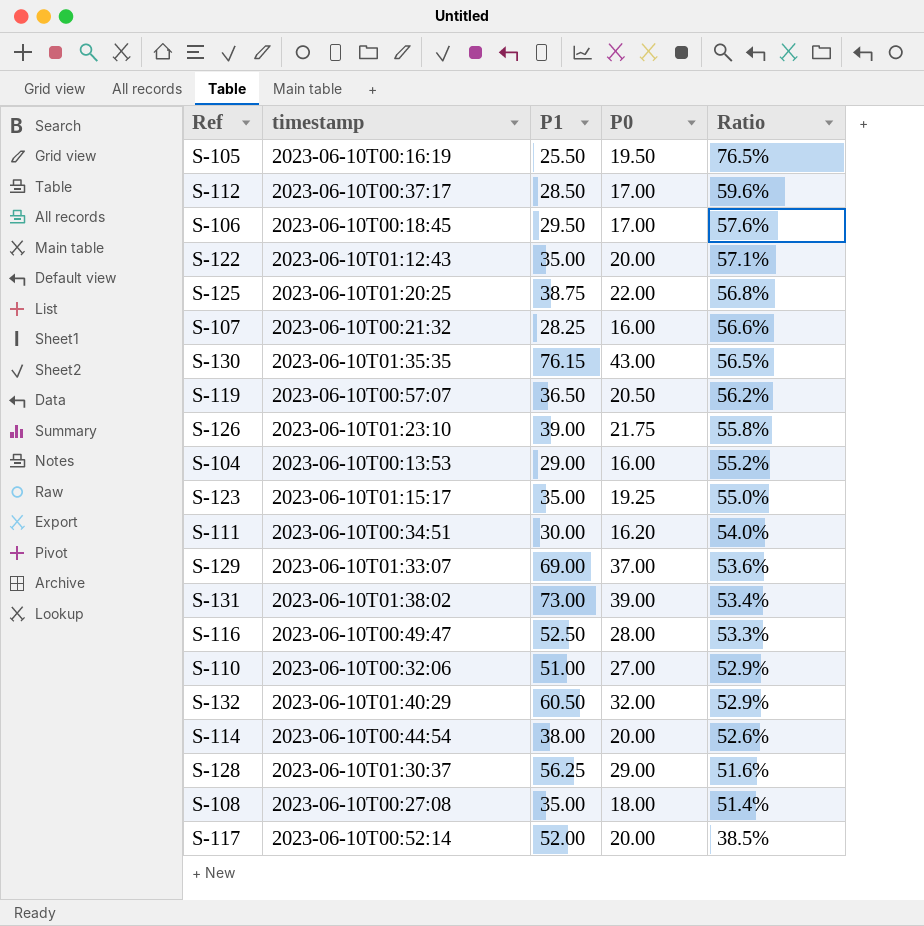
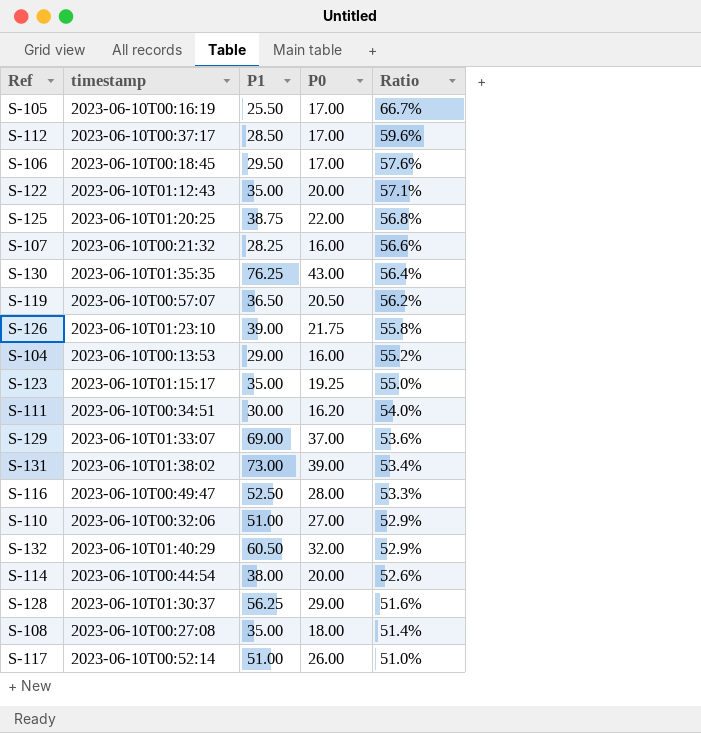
S-105 | P0: 19.50 -> 17.00
S-105 | Ratio: 76.5% -> 66.7%
S-130 | P1: 76.15 -> 76.25
S-130 | Ratio: 56.5% -> 56.4%
S-117 | P1: 52.00 -> 51.00
S-117 | P0: 20.00 -> 26.00
S-117 | Ratio: 38.5% -> 51.0%

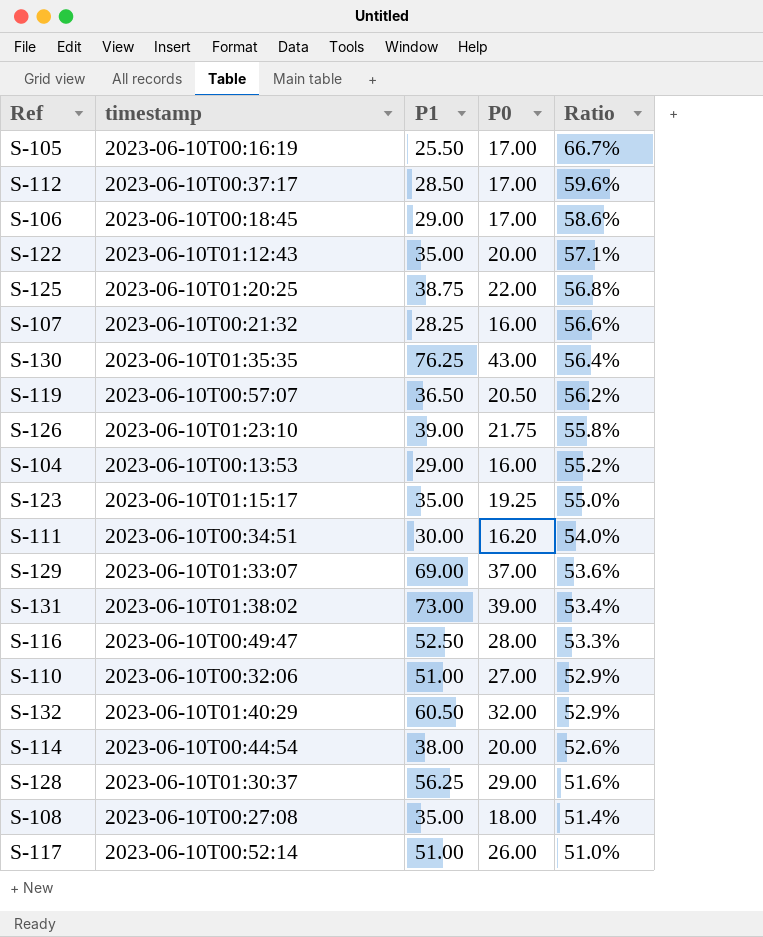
S-106 | P1: 29.50 -> 29.00
S-106 | Ratio: 57.6% -> 58.6%

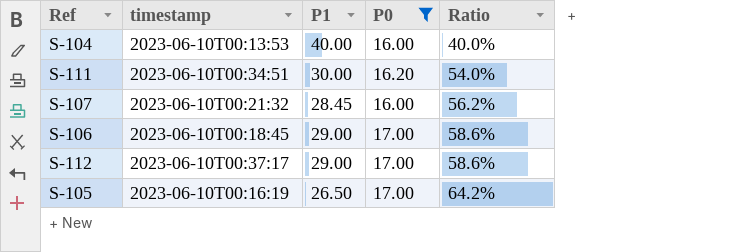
filter: none -> P0 <= 17.00
row order: Ratio descending -> Ratio ascending
S-104 | P1: 29.00 -> 40.00
S-104 | Ratio: 55.2% -> 40.0%
S-107 | P1: 28.25 -> 28.45
S-107 | Ratio: 56.6% -> 56.2%
S-112 | P1: 28.50 -> 29.00
S-112 | Ratio: 59.6% -> 58.6%
S-105 | P1: 25.50 -> 26.50
S-105 | Ratio: 66.7% -> 64.2%

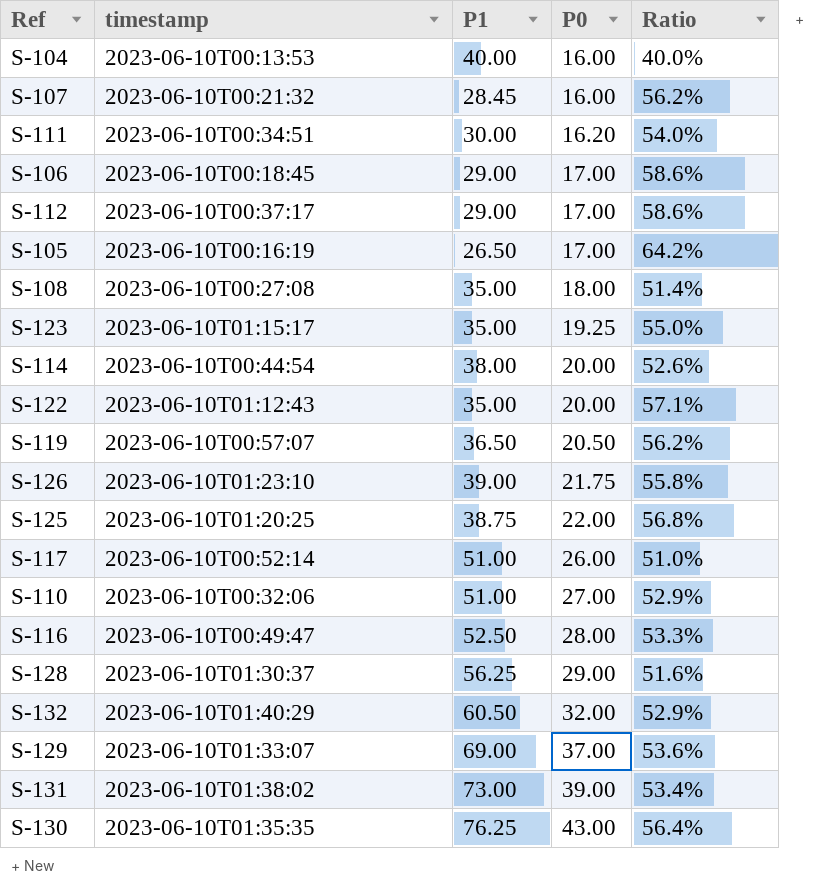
filter: P0 <= 17.00 -> none
row order: Ratio ascending -> P0 ascending

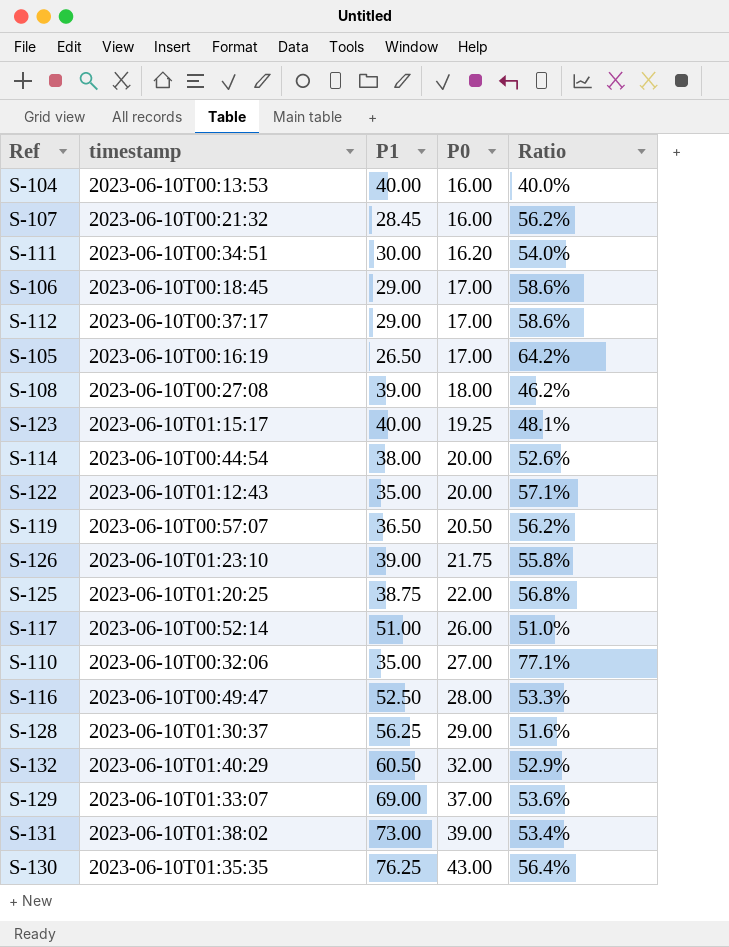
S-108 | P1: 35.00 -> 39.00
S-108 | Ratio: 51.4% -> 46.2%
S-123 | P1: 35.00 -> 40.00
S-123 | Ratio: 55.0% -> 48.1%
S-110 | P1: 51.00 -> 35.00
S-110 | Ratio: 52.9% -> 77.1%

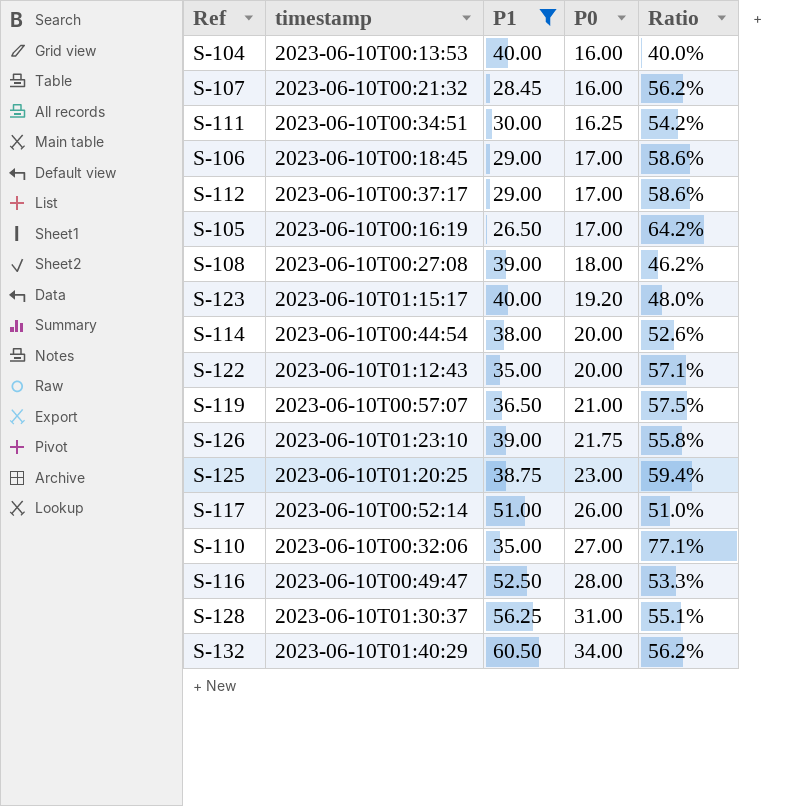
filter: none -> P1 <= 60.50
S-111 | P0: 16.20 -> 16.25
S-111 | Ratio: 54.0% -> 54.2%
S-123 | P0: 19.25 -> 19.20
S-123 | Ratio: 48.1% -> 48.0%
S-119 | P0: 20.50 -> 21.00
S-119 | Ratio: 56.2% -> 57.5%
S-125 | P0: 22.00 -> 23.00
S-125 | Ratio: 56.8% -> 59.4%
S-128 | P0: 29.00 -> 31.00
S-128 | Ratio: 51.6% -> 55.1%
S-132 | P0: 32.00 -> 34.00
S-132 | Ratio: 52.9% -> 56.2%

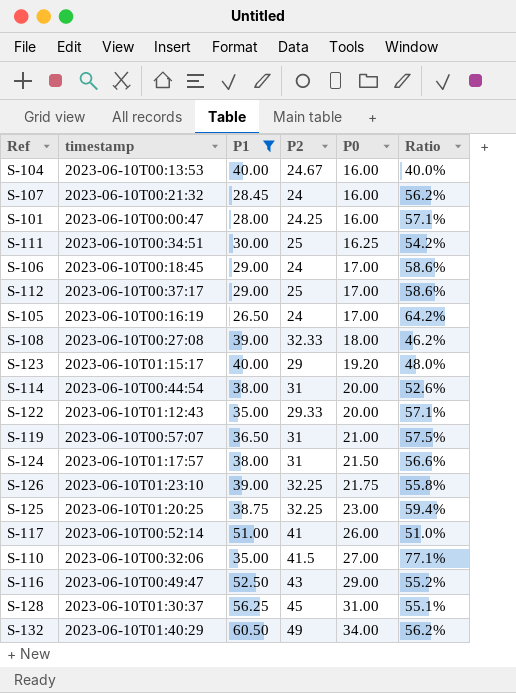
column P2 | position: none -> 4
row S-101: none -> 2023-06-10T00:00:47 | 28.00 | 24.25 | 16.00 | 57.1%
row S-124: none -> 2023-06-10T01:17:57 | 38.00 | 31 | 21.50 | 56.6%
S-116 | P0: 28.00 -> 29.00
S-116 | Ratio: 53.3% -> 55.2%

